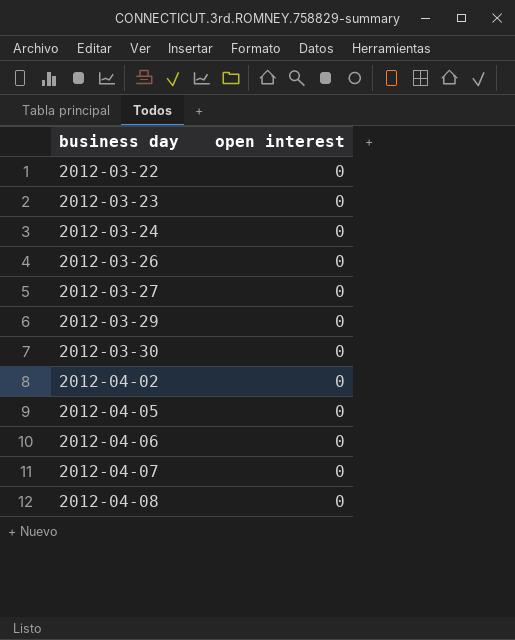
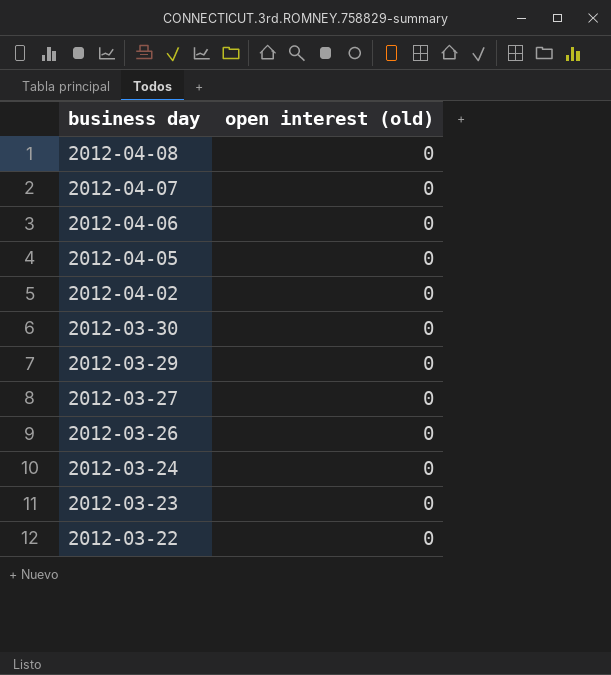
row order: business day ascending -> business day descending
column name: open interest -> open interest (old)

